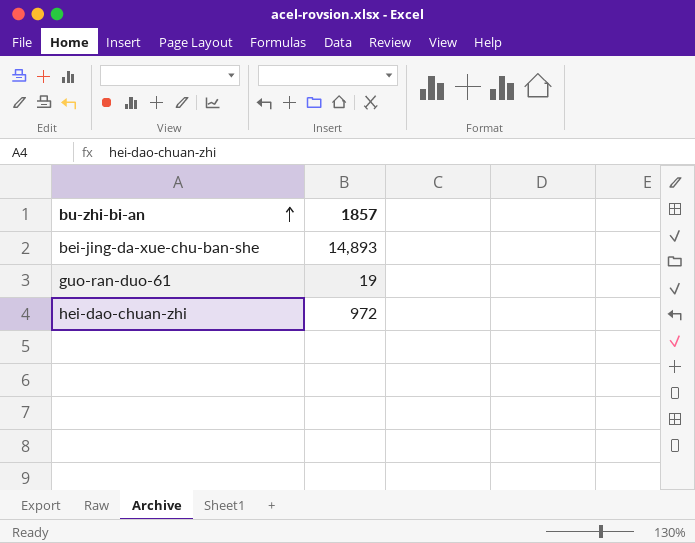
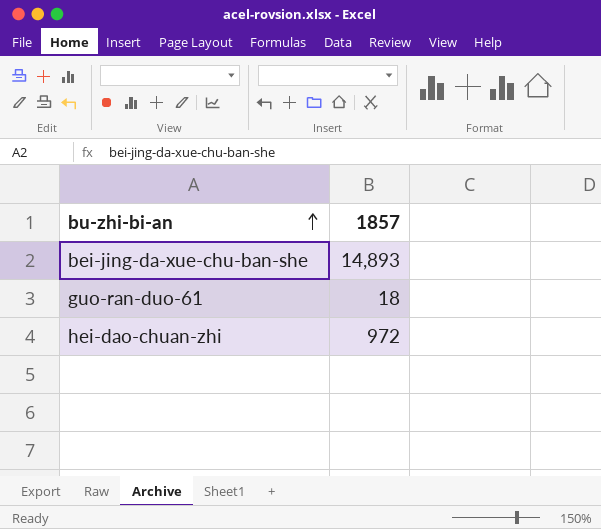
guo-ran-duo-61 | 1857: 19 -> 18

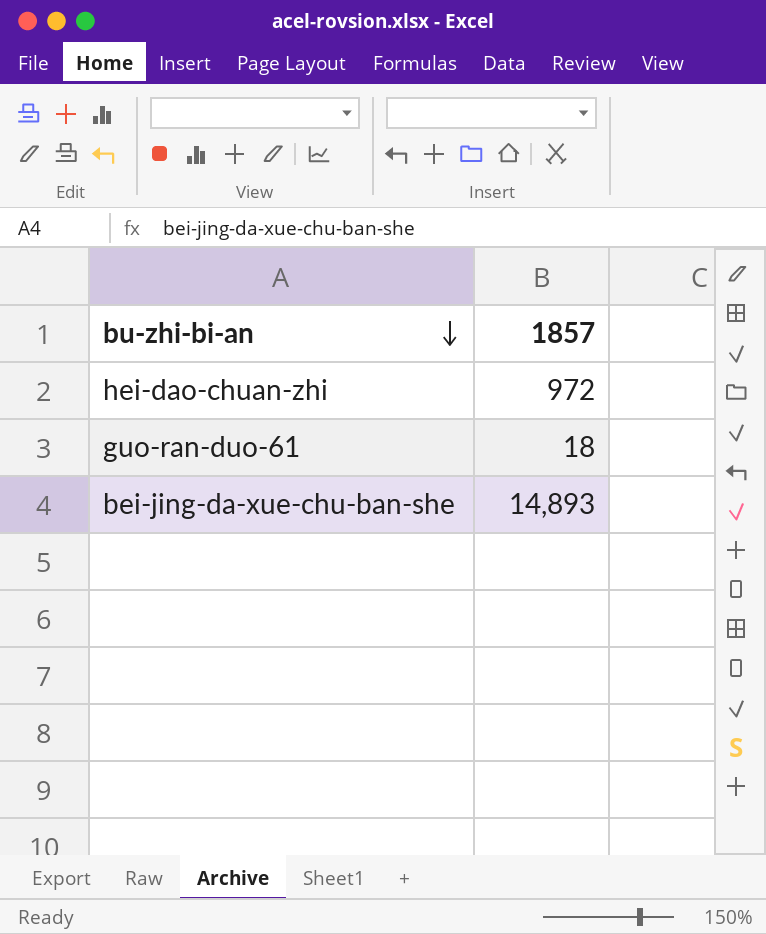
row order: bu-zhi-bi-an ascending -> bu-zhi-bi-an descending

